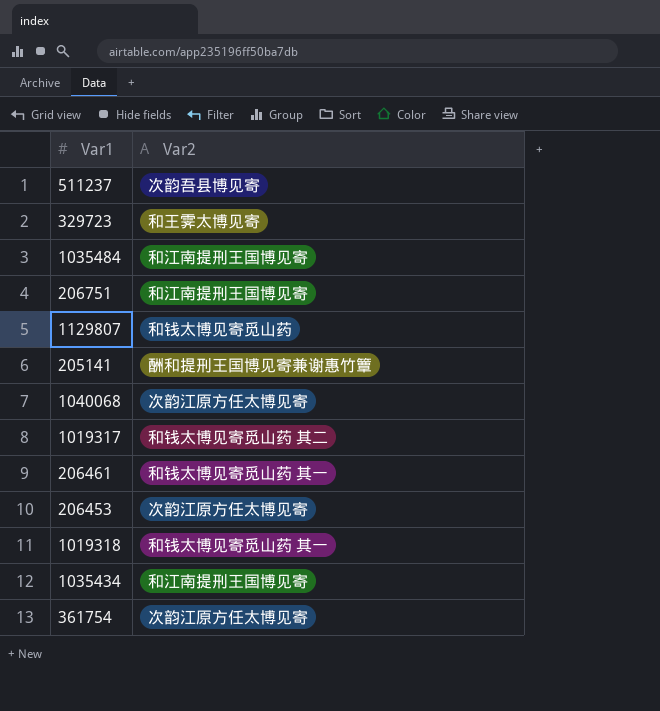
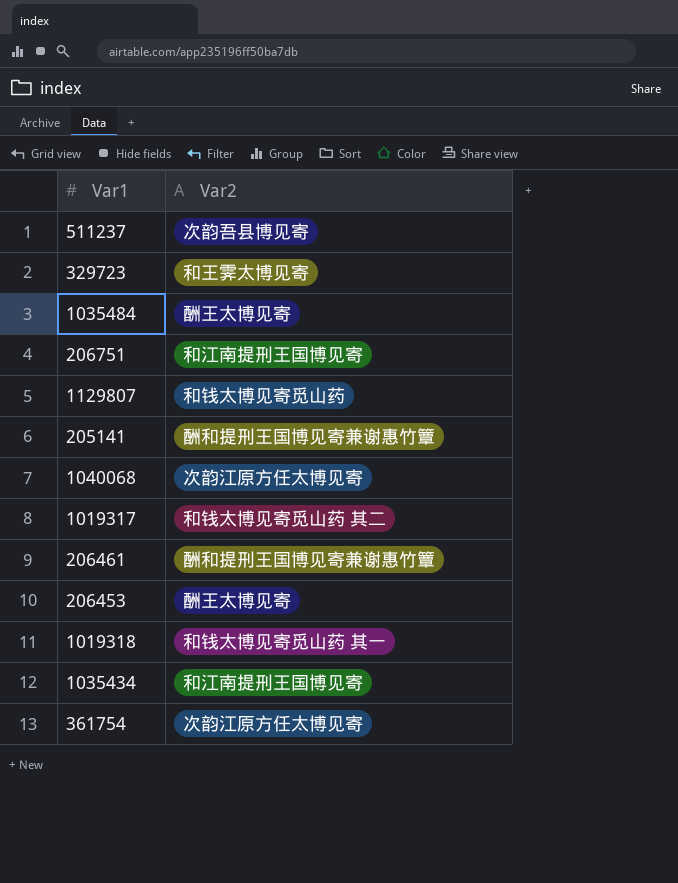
1035484 | Var2: 和江南提刑王国博见寄 -> 酬王太博见寄
206461 | Var2: 和钱太博见寄觅山药 其一 -> 酬和提刑王国博见寄兼谢惠竹簟
206453 | Var2: 次韵江原方任太博见寄 -> 酬王太博见寄

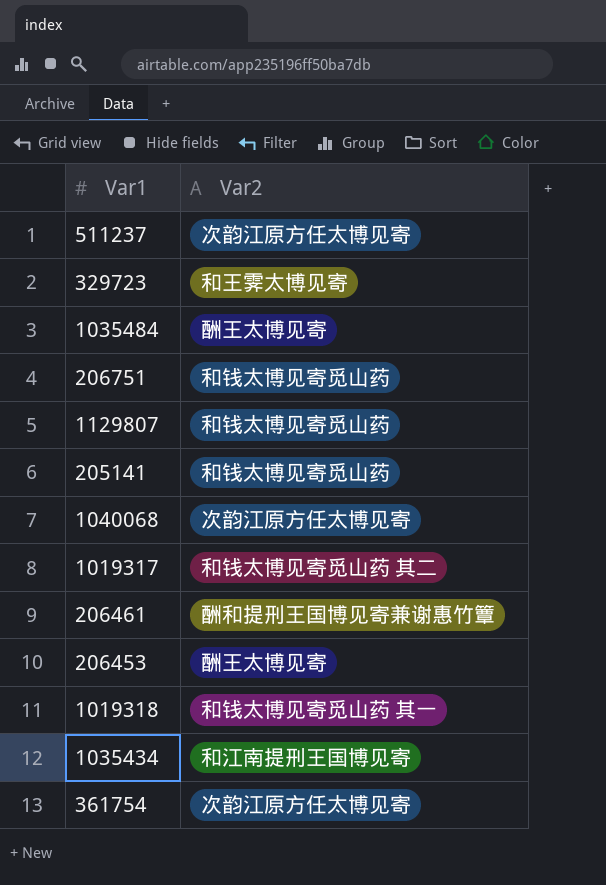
511237 | Var2: 次韵吾县博见寄 -> 次韵江原方任太博见寄
206751 | Var2: 和江南提刑王国博见寄 -> 和钱太博见寄觅山药
205141 | Var2: 酬和提刑王国博见寄兼谢惠竹簟 -> 和钱太博见寄觅山药

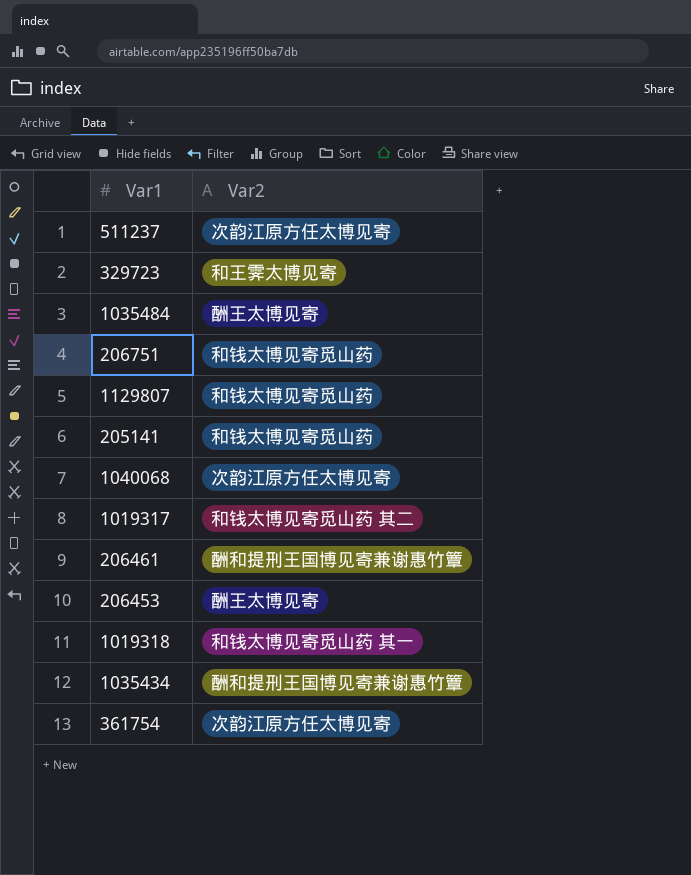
1035434 | Var2: 和江南提刑王国博见寄 -> 酬和提刑王国博见寄兼谢惠竹簟

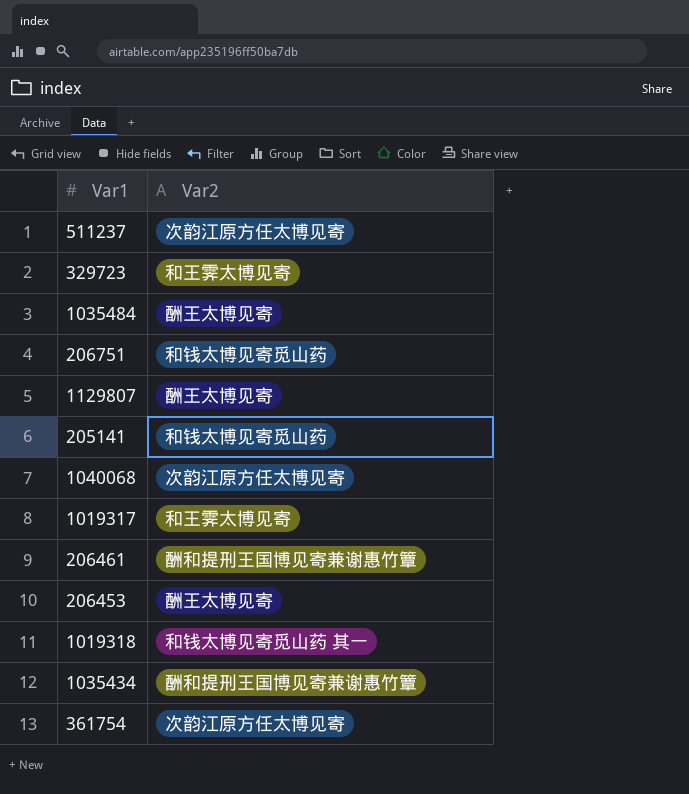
1129807 | Var2: 和钱太博见寄觅山药 -> 酬王太博见寄
1019317 | Var2: 和钱太博见寄觅山药 其二 -> 和王霁太博见寄

